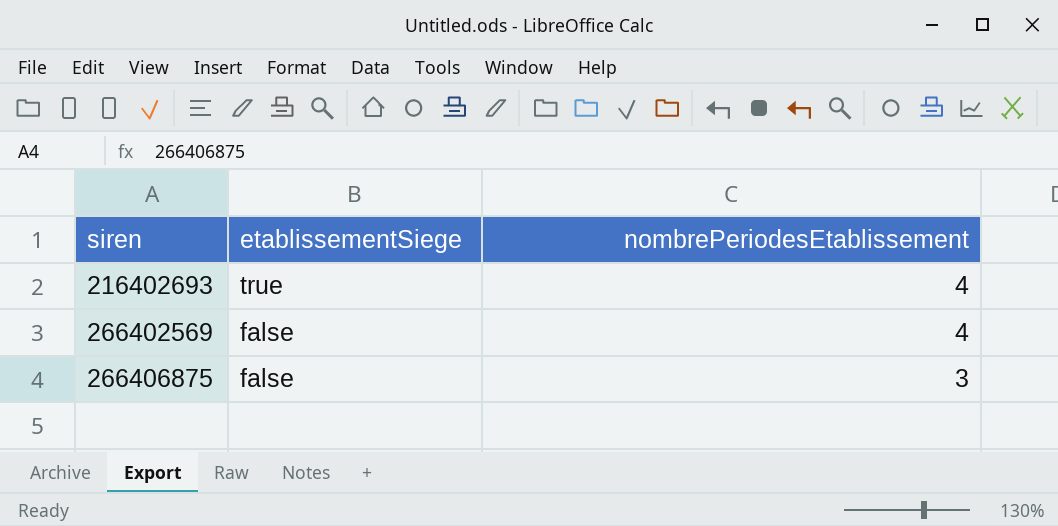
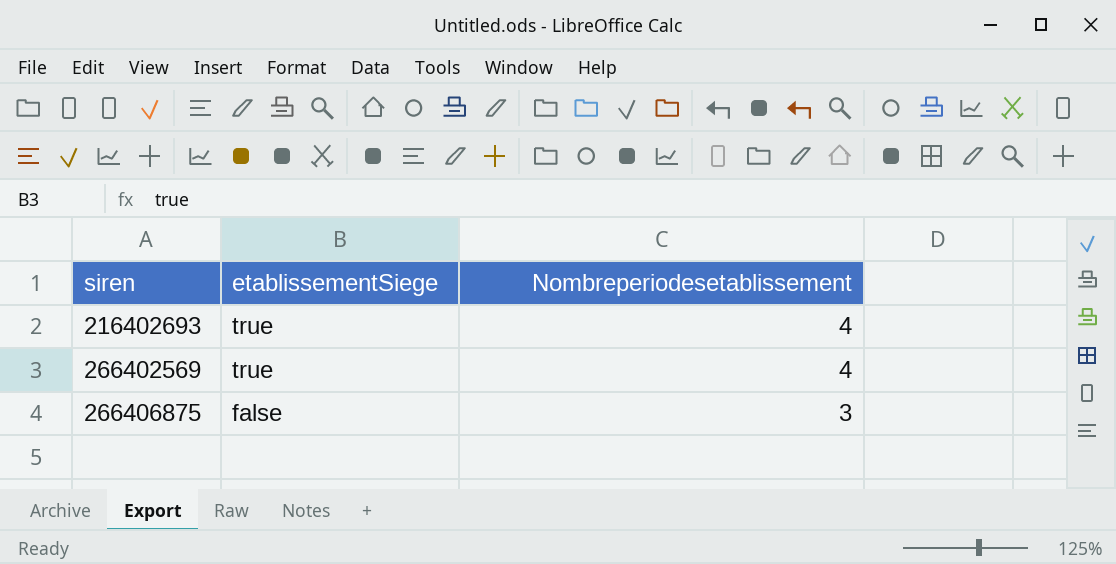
column name: nombrePeriodesEtablissement -> Nombreperiodesetablissement
266402569 | etablissementSiege: false -> true

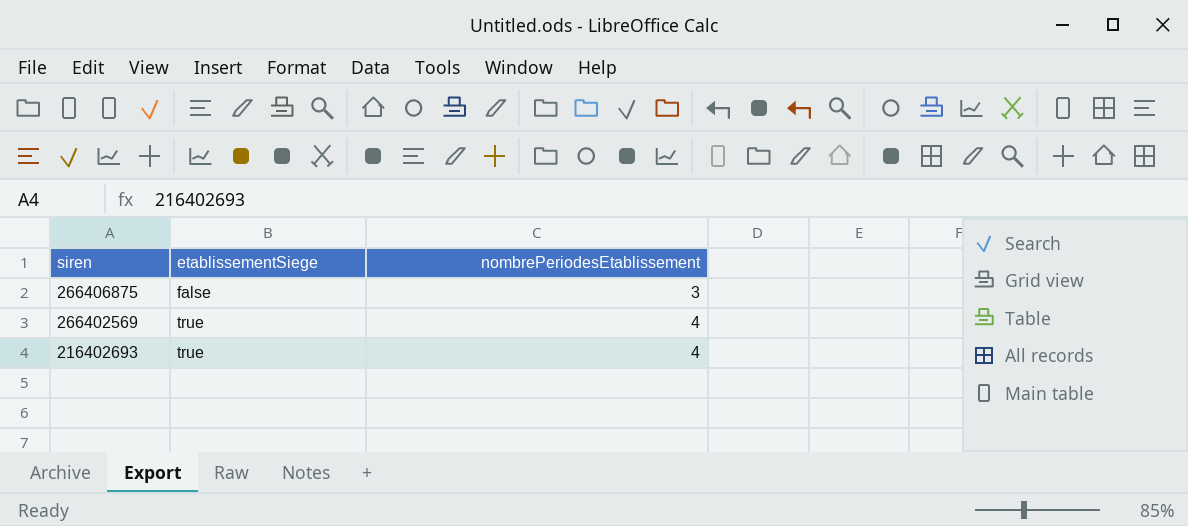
row order: siren ascending -> siren descending
column name: Nombreperiodesetablissement -> nombrePeriodesEtablissement

